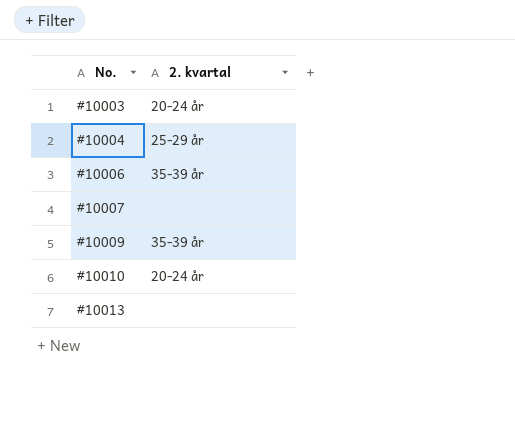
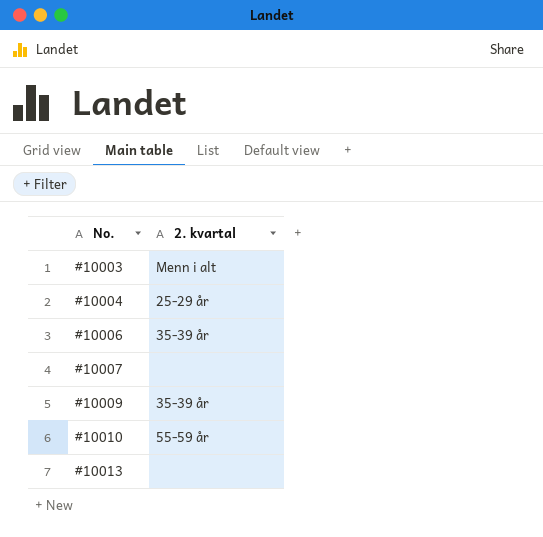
#10003 | 2. kvartal: 20-24 år -> Menn i alt
#10010 | 2. kvartal: 20-24 år -> 55-59 år

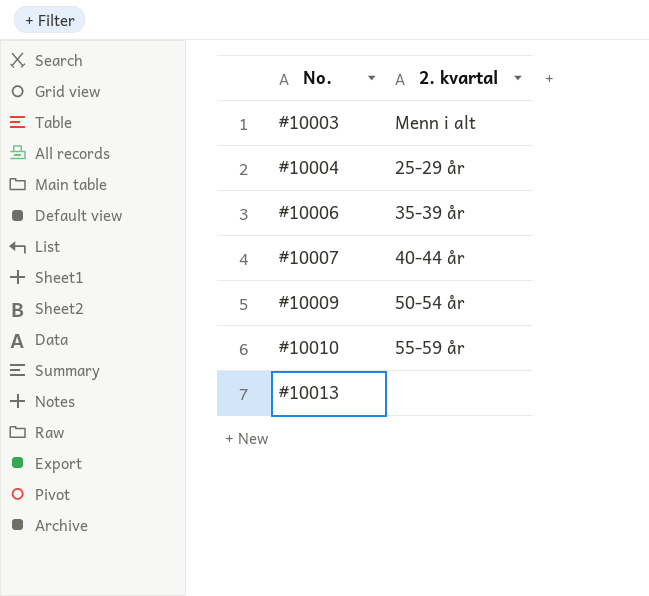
#10007 | 2. kvartal: none -> 40-44 år
#10009 | 2. kvartal: 35-39 år -> 50-54 år

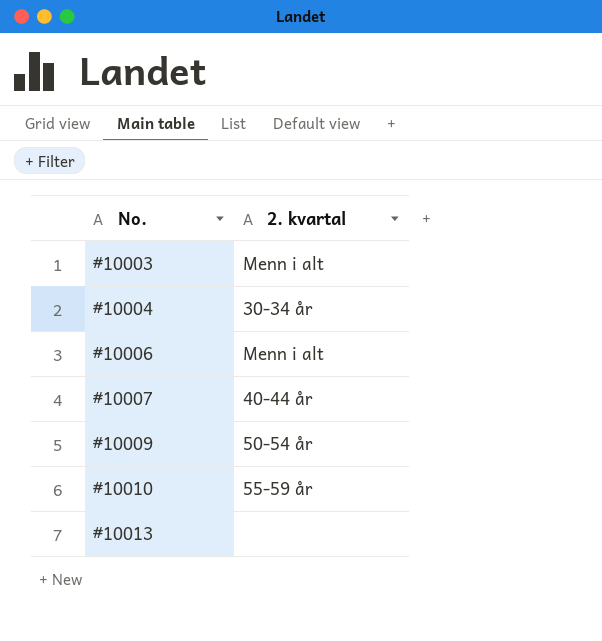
#10004 | 2. kvartal: 25-29 år -> 30-34 år
#10006 | 2. kvartal: 35-39 år -> Menn i alt

